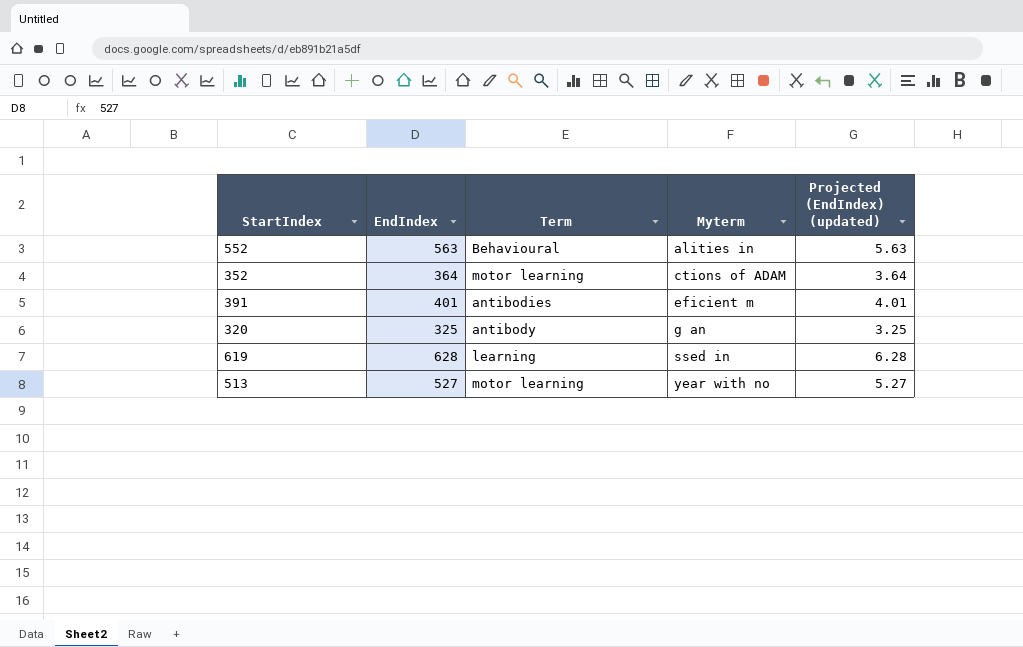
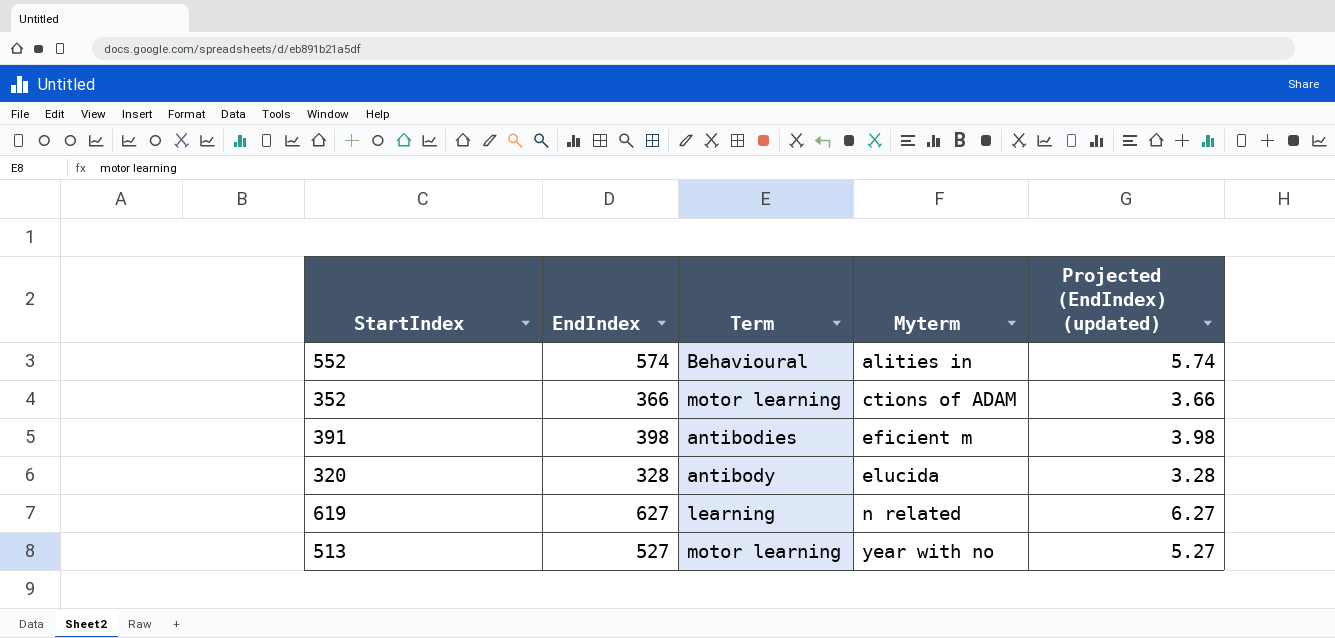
552 | EndIndex: 563 -> 574
552 | Projected (EndIndex) (updated): 5.63 -> 5.74
352 | EndIndex: 364 -> 366
352 | Projected (EndIndex) (updated): 3.64 -> 3.66
391 | EndIndex: 401 -> 398
391 | Projected (EndIndex) (updated): 4.01 -> 3.98
320 | EndIndex: 325 -> 328
320 | Myterm: g an -> elucida
320 | Projected (EndIndex) (updated): 3.25 -> 3.28
619 | EndIndex: 628 -> 627
619 | Myterm: ssed in -> n related
619 | Projected (EndIndex) (updated): 6.28 -> 6.27

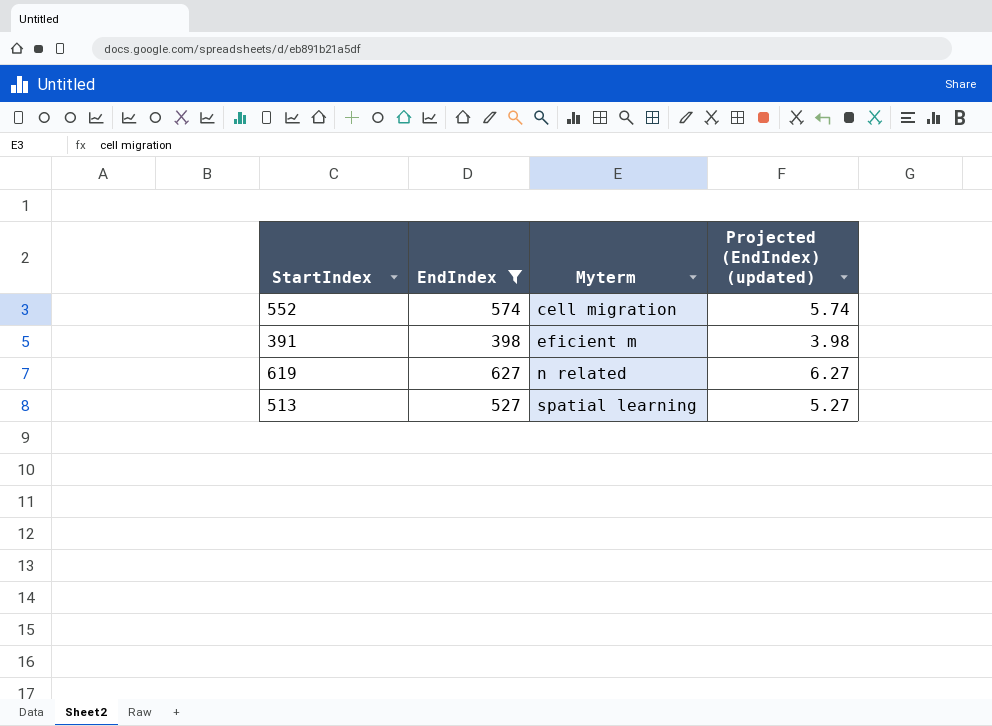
filter: none -> EndIndex >= 398
column Term | position: 3 -> none
552 | Myterm: alities in -> cell migration
513 | Myterm: year with no -> spatial learning

